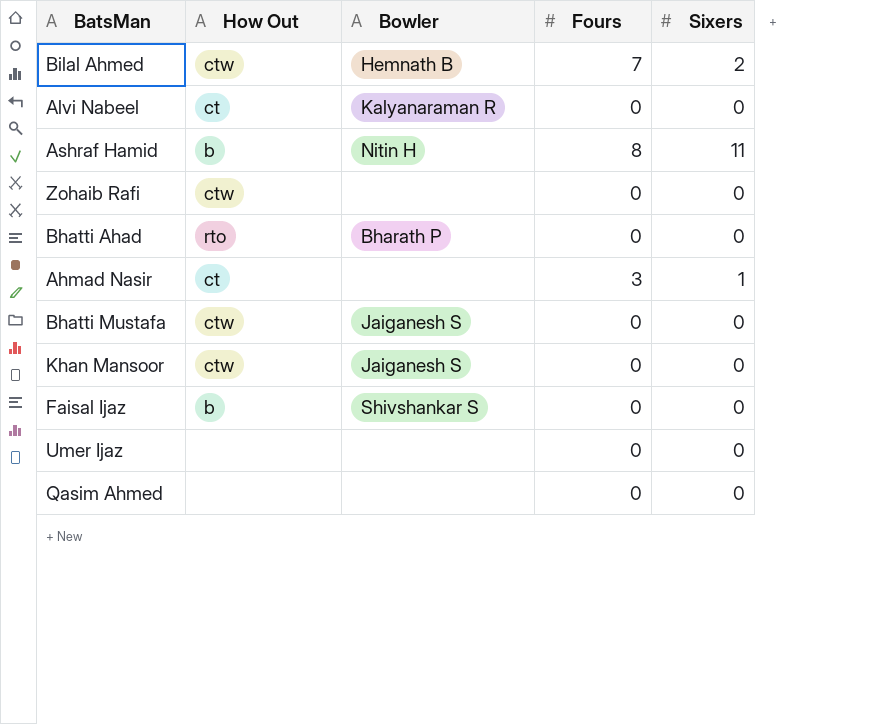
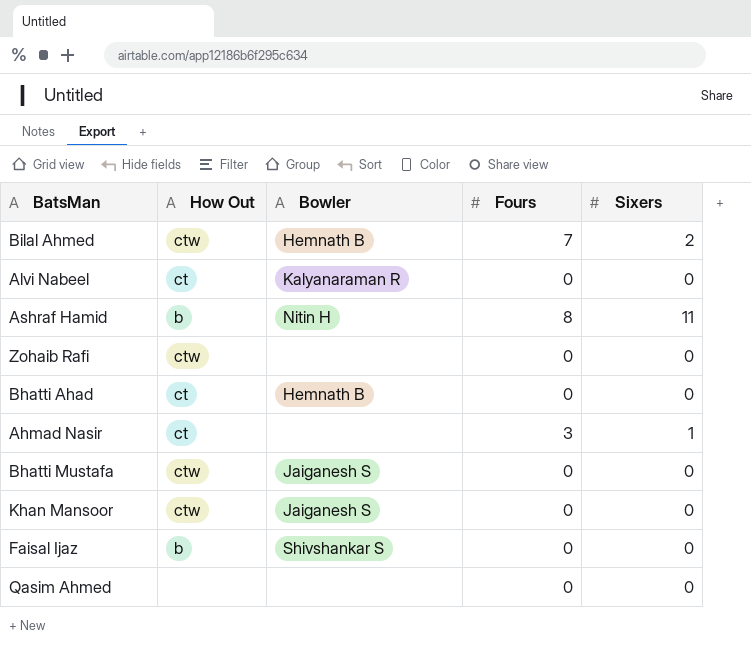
row Umer Ijaz: none | none | 0 | 0 -> none
Bhatti Ahad | How Out: rto -> ct
Bhatti Ahad | Bowler: Bharath P -> Hemnath B

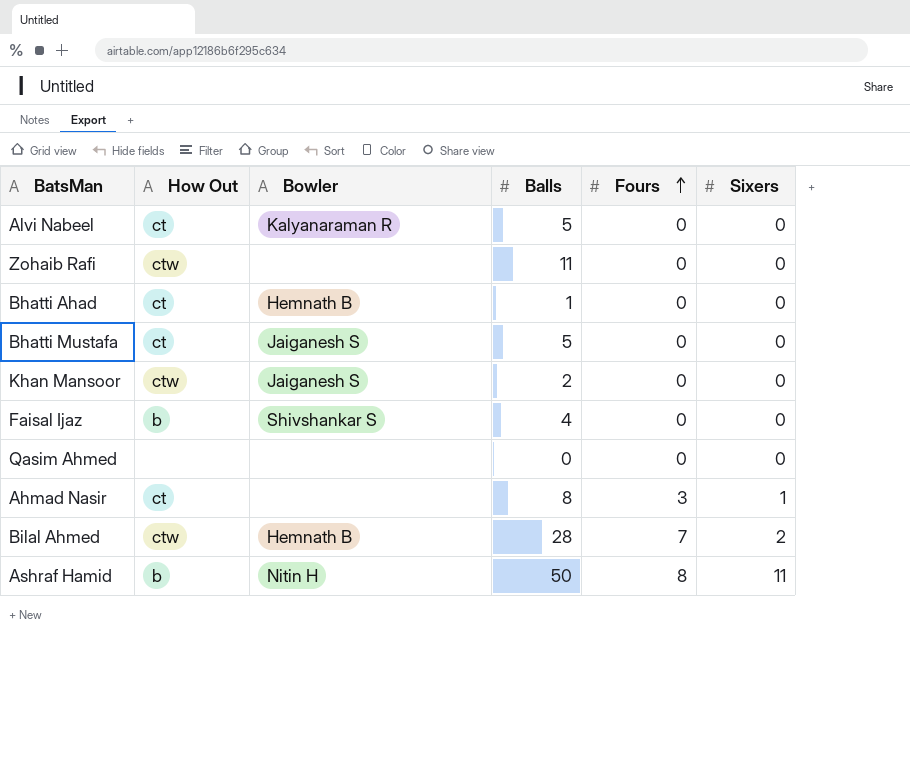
row order: none -> Fours ascending
column Balls | position: none -> 4
Bhatti Mustafa | How Out: ctw -> ct

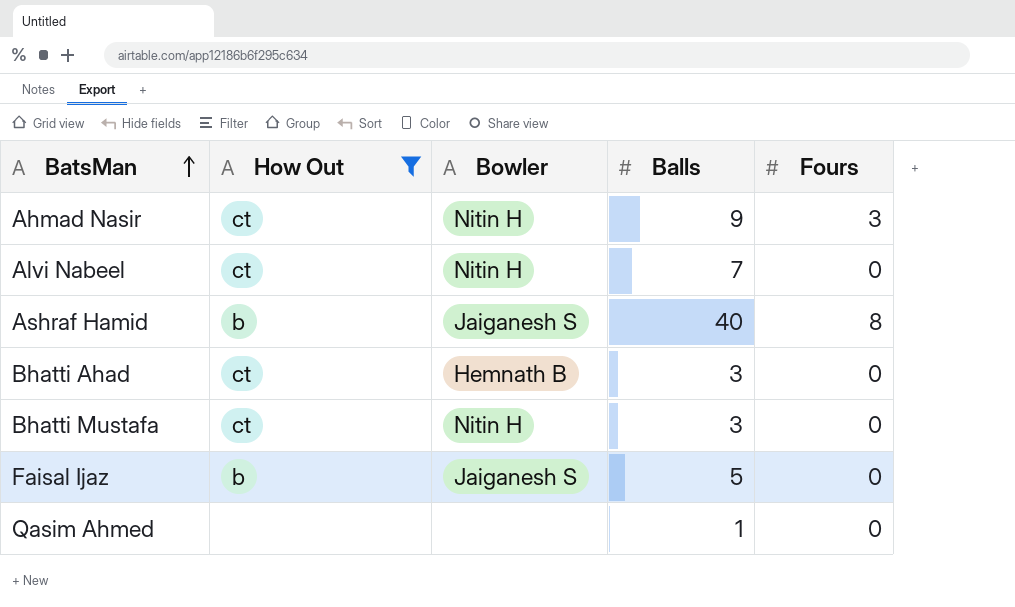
filter: none -> How Out != ctw
row order: Fours ascending -> BatsMan ascending
column Sixers | position: 6 -> none
Ahmad Nasir | Bowler: none -> Nitin H
Ahmad Nasir | Balls: 8 -> 9
Alvi Nabeel | Bowler: Kalyanaraman R -> Nitin H
Alvi Nabeel | Balls: 5 -> 7
Ashraf Hamid | Bowler: Nitin H -> Jaiganesh S
Ashraf Hamid | Balls: 50 -> 40
Bhatti Ahad | Balls: 1 -> 3
Bhatti Mustafa | Bowler: Jaiganesh S -> Nitin H
Bhatti Mustafa | Balls: 5 -> 3
Faisal Ijaz | Bowler: Shivshankar S -> Jaiganesh S
Faisal Ijaz | Balls: 4 -> 5
Qasim Ahmed | Balls: 0 -> 1

